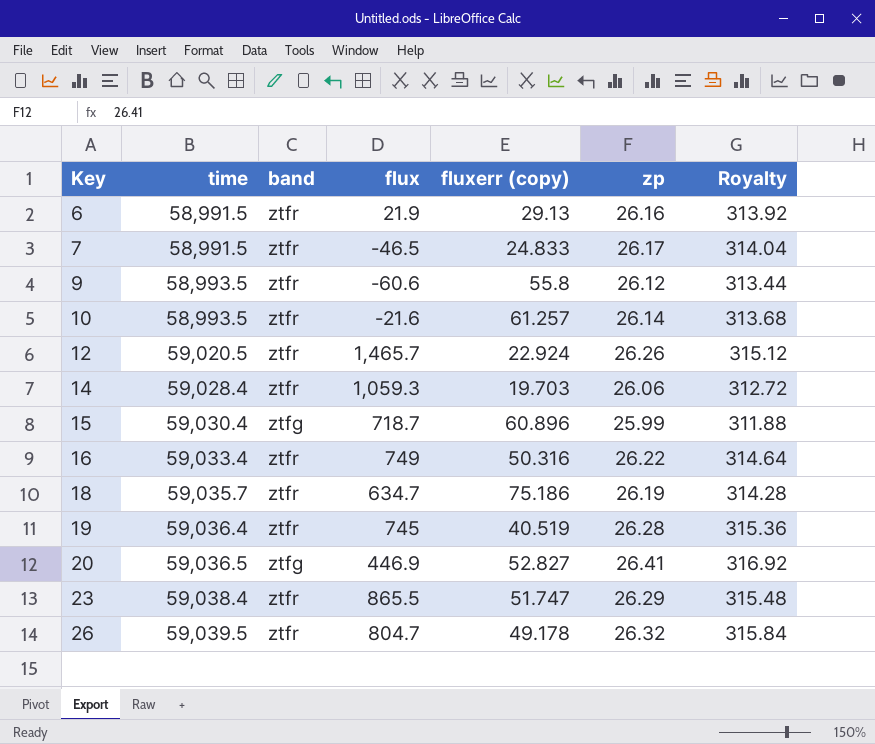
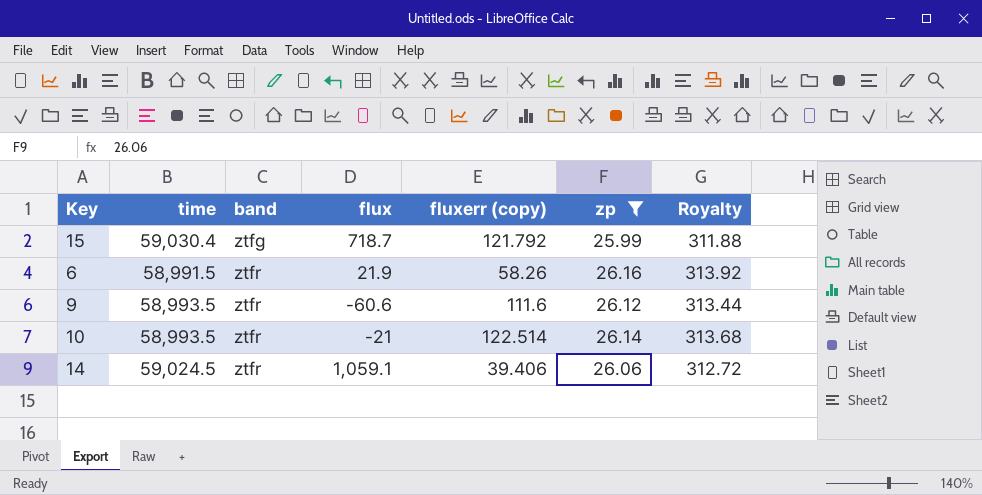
filter: none -> zp <= 26.16
row order: Key ascending -> band ascending
15 | fluxerr (copy): 60.896 -> 121.792
6 | fluxerr (copy): 29.13 -> 58.26
9 | fluxerr (copy): 55.8 -> 111.6
10 | flux: -21.6 -> -21
10 | fluxerr (copy): 61.257 -> 122.514
14 | time: 59,028.4 -> 59,024.5
14 | flux: 1,059.3 -> 1,059.1
14 | fluxerr (copy): 19.703 -> 39.406

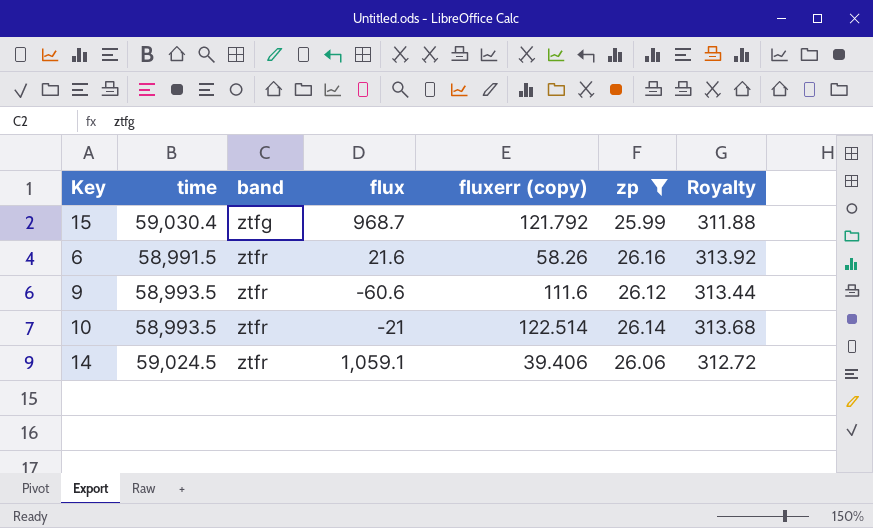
15 | flux: 718.7 -> 968.7
6 | flux: 21.9 -> 21.6

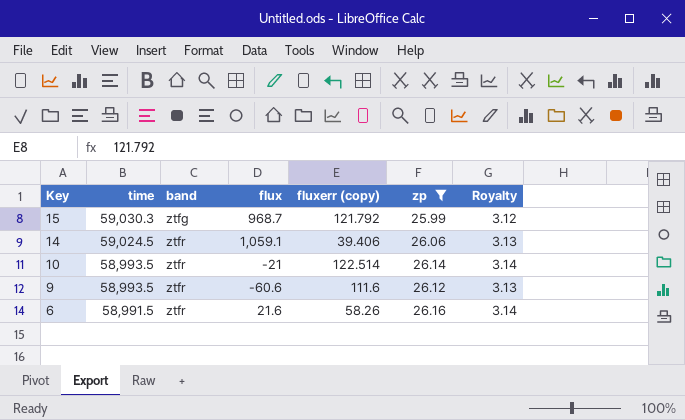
row order: band ascending -> Key descending
column Royalty | formula: [zp] * 12 -> [zp] * 0.12
15 | time: 59,030.4 -> 59,030.3

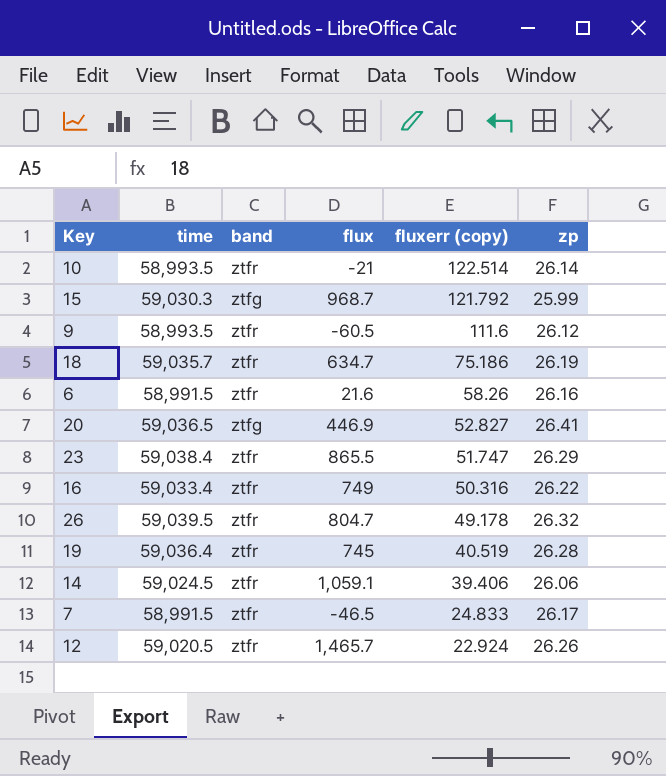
filter: zp <= 26.16 -> none
row order: Key descending -> fluxerr (copy) descending
column Royalty | formula: [zp] * 0.12 -> none
9 | flux: -60.6 -> -60.5

